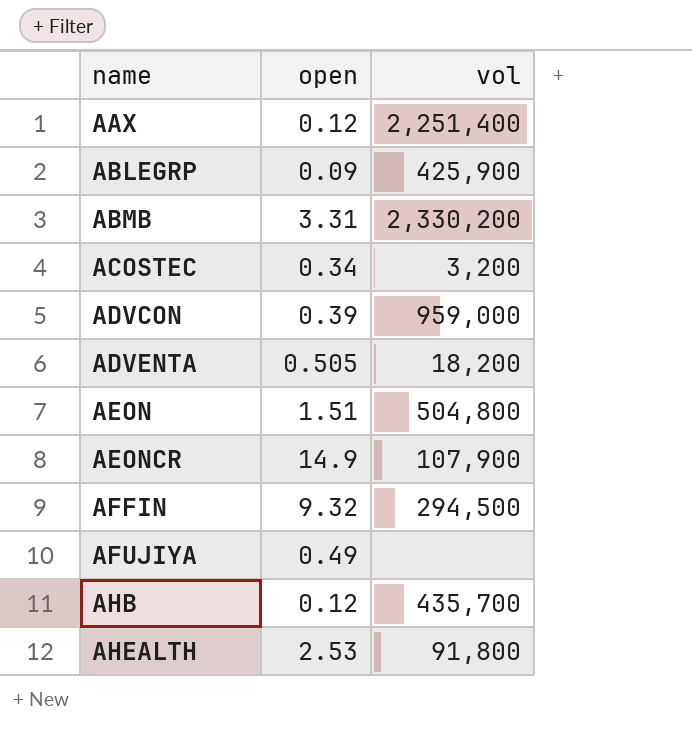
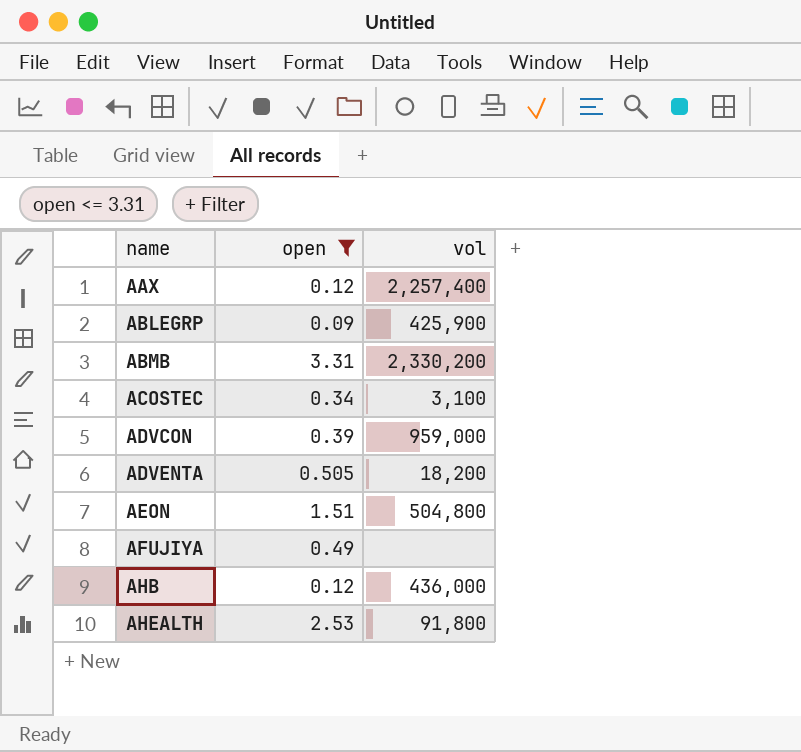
filter: none -> open <= 3.31
AAX | vol: 2,251,400 -> 2,257,400
ACOSTEC | vol: 3,200 -> 3,100
AHB | vol: 435,700 -> 436,000

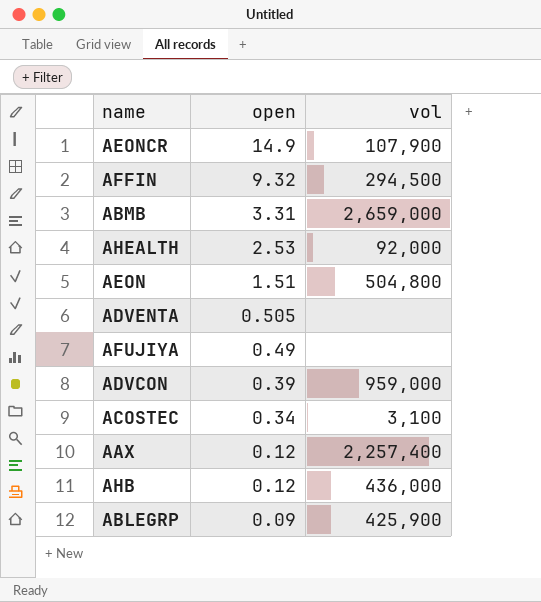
filter: open <= 3.31 -> none
row order: name ascending -> open descending
ABMB | vol: 2,330,200 -> 2,659,000
AHEALTH | vol: 91,800 -> 92,000
ADVENTA | vol: 18,200 -> none

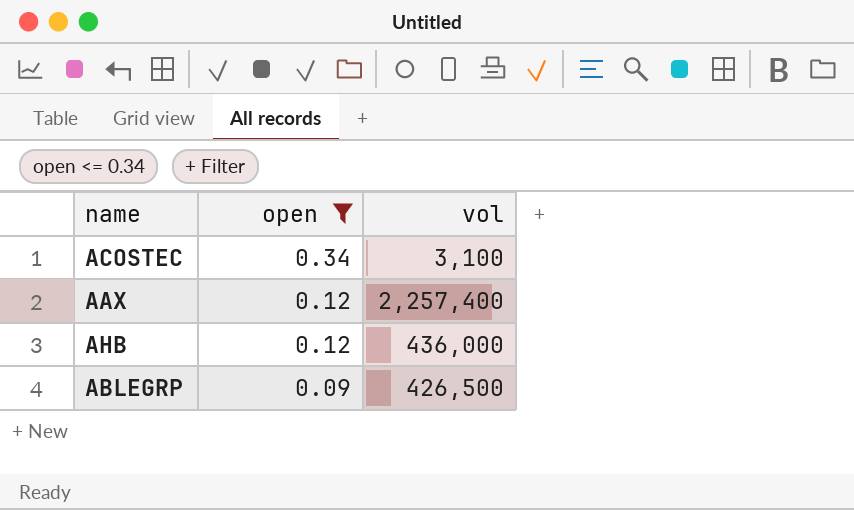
filter: none -> open <= 0.34
ABLEGRP | vol: 425,900 -> 426,500

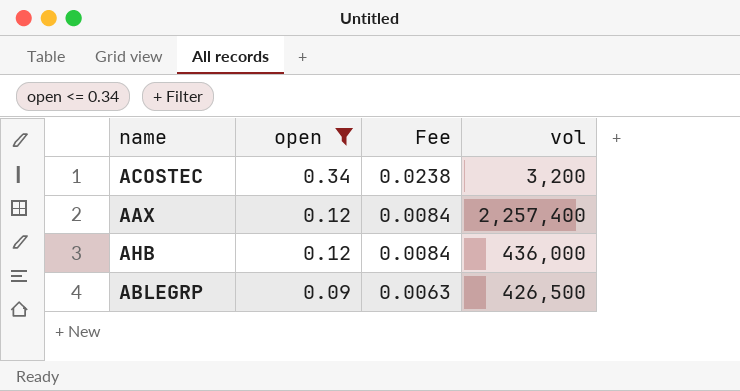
column Fee | formula: none -> [open] * 0.07
ACOSTEC | vol: 3,100 -> 3,200

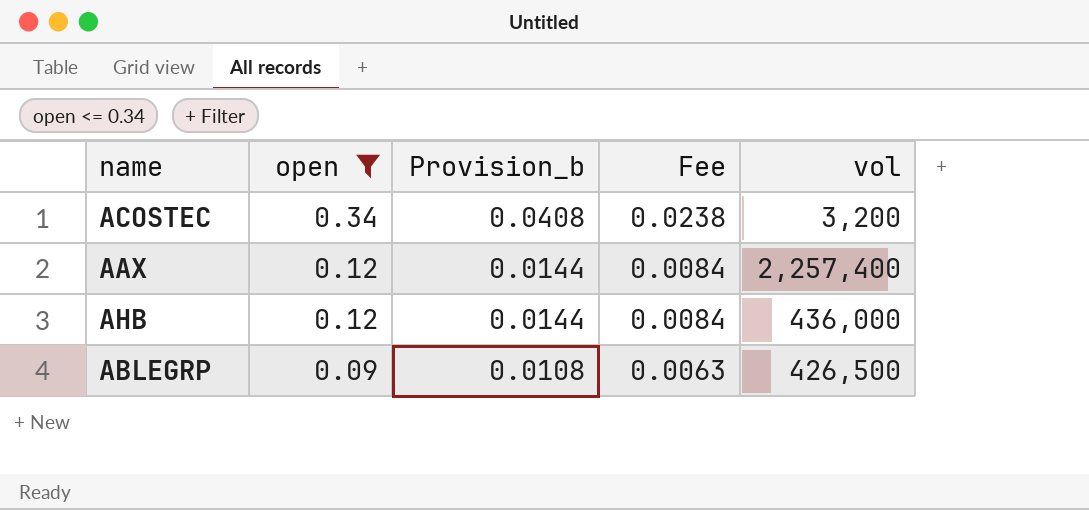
column Provision_b | formula: none -> [open] * 0.12

